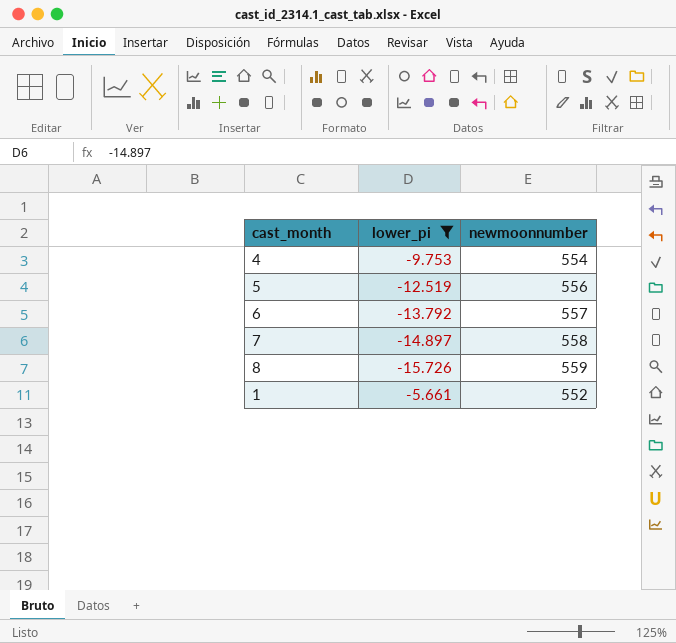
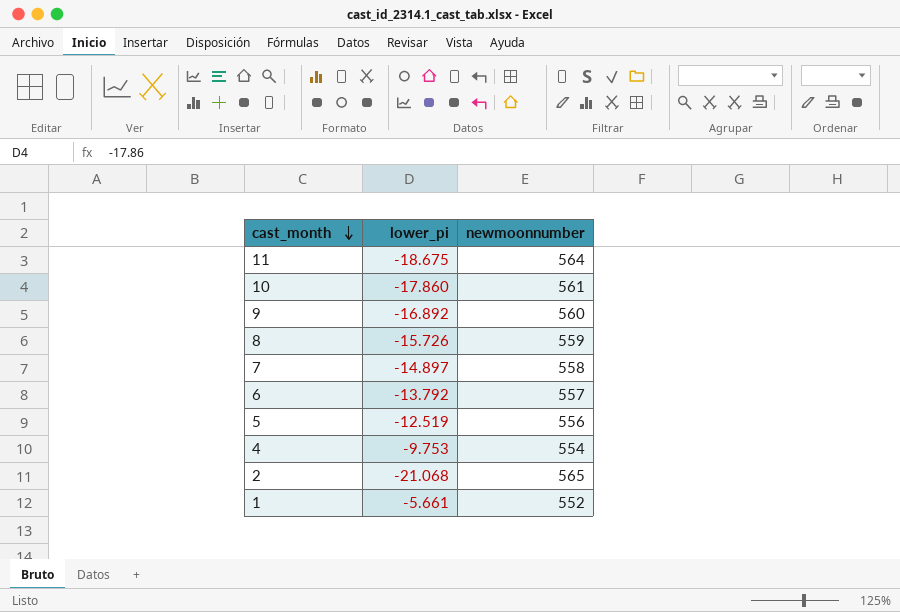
filter: lower_pi >= -15.726 -> none
row order: none -> cast_month descending

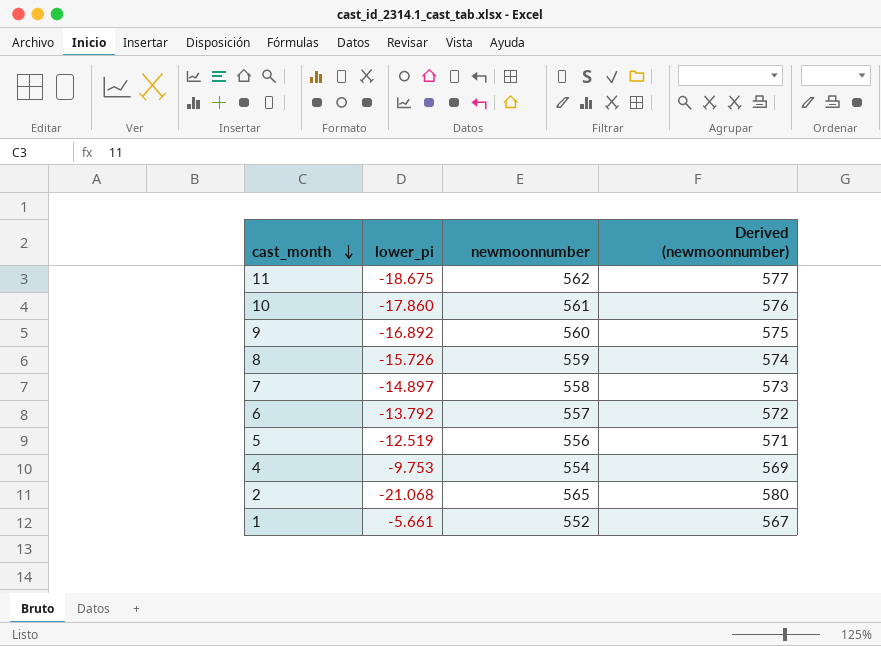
column Derived (newmoonnumber) | formula: none -> [newmoonnumber] + 15
11 | newmoonnumber: 564 -> 562

